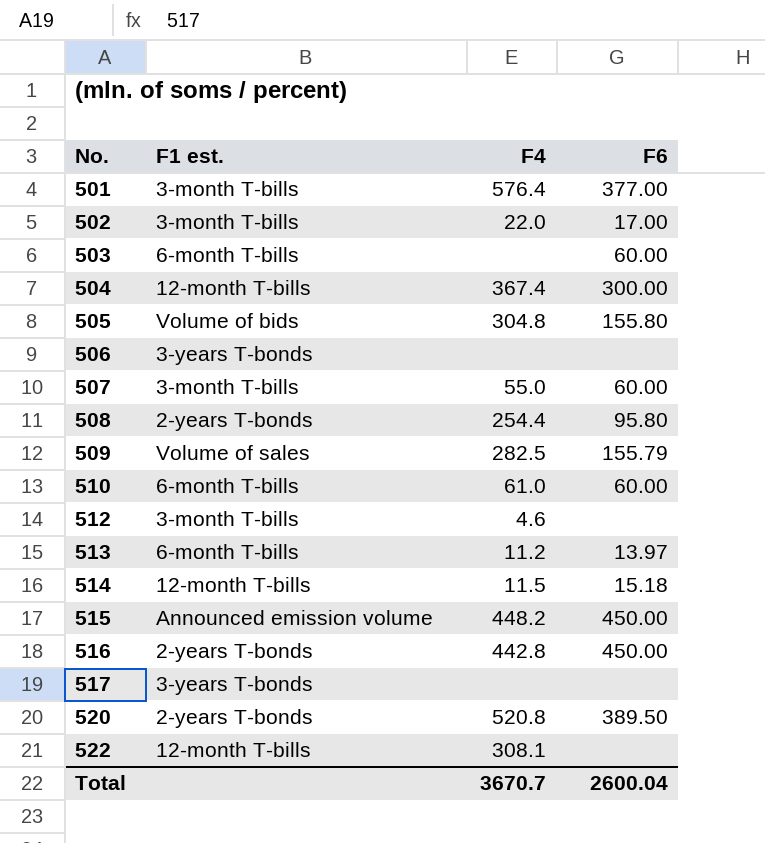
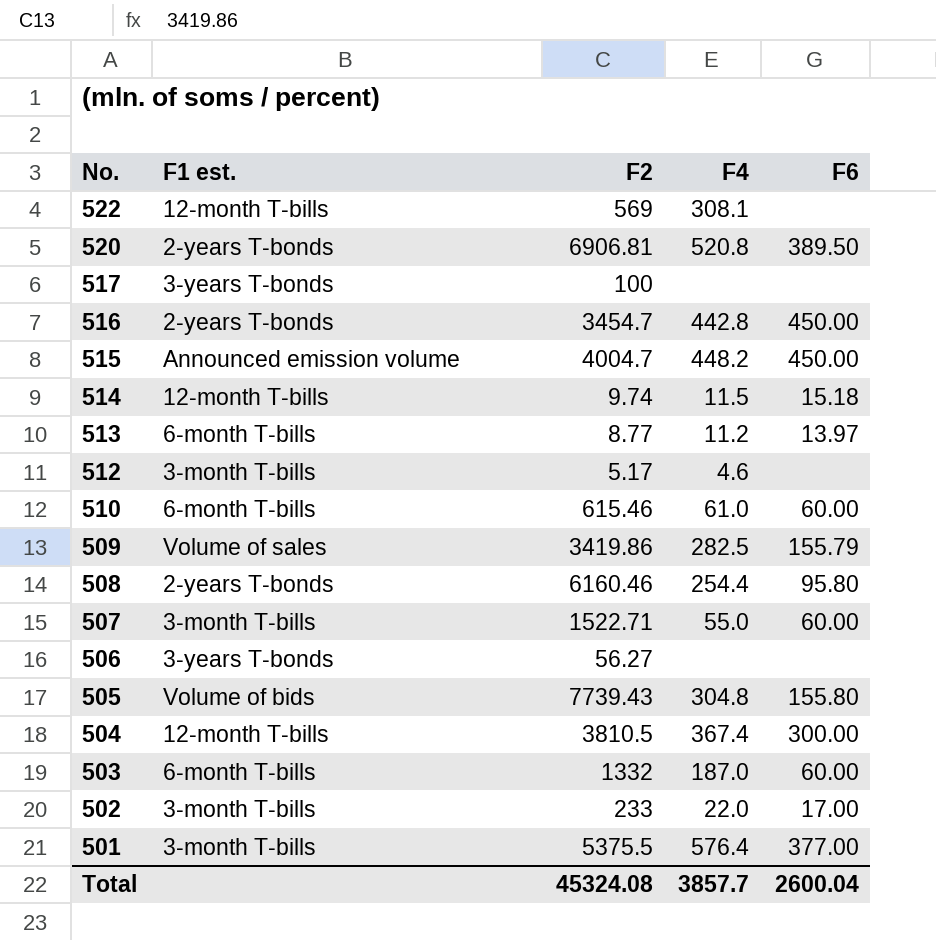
row order: No. ascending -> No. descending
column F2 | position: none -> 3
503 | F4: none -> 187.0
Total | F4: 3670.7 -> 3857.7

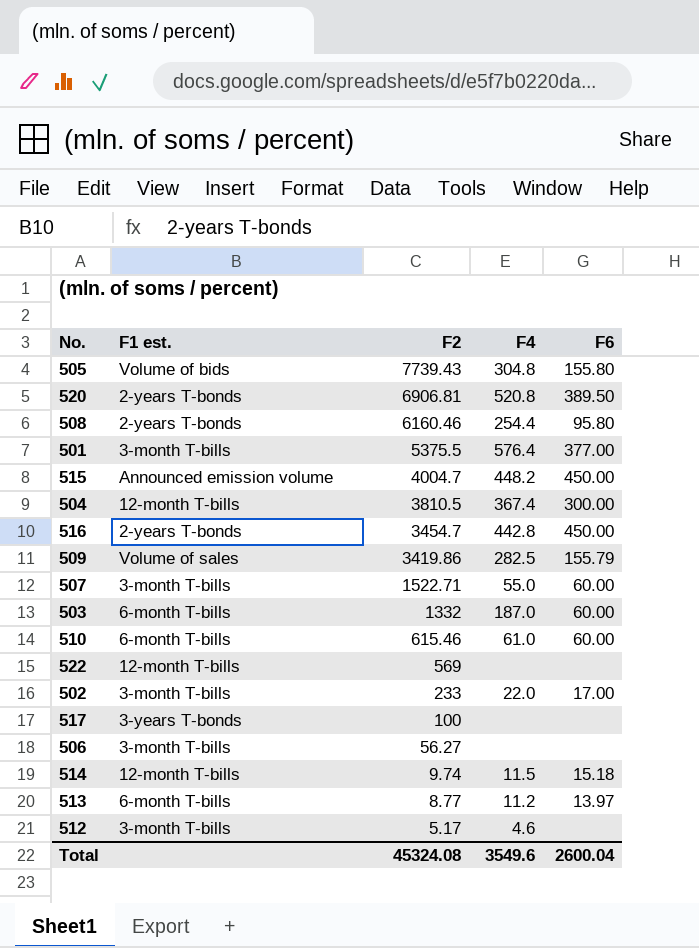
row order: No. descending -> F2 descending
522 | F4: 308.1 -> none
506 | F1 est.: 3-years T-bonds -> 3-month T-bills
Total | F4: 3857.7 -> 3549.6

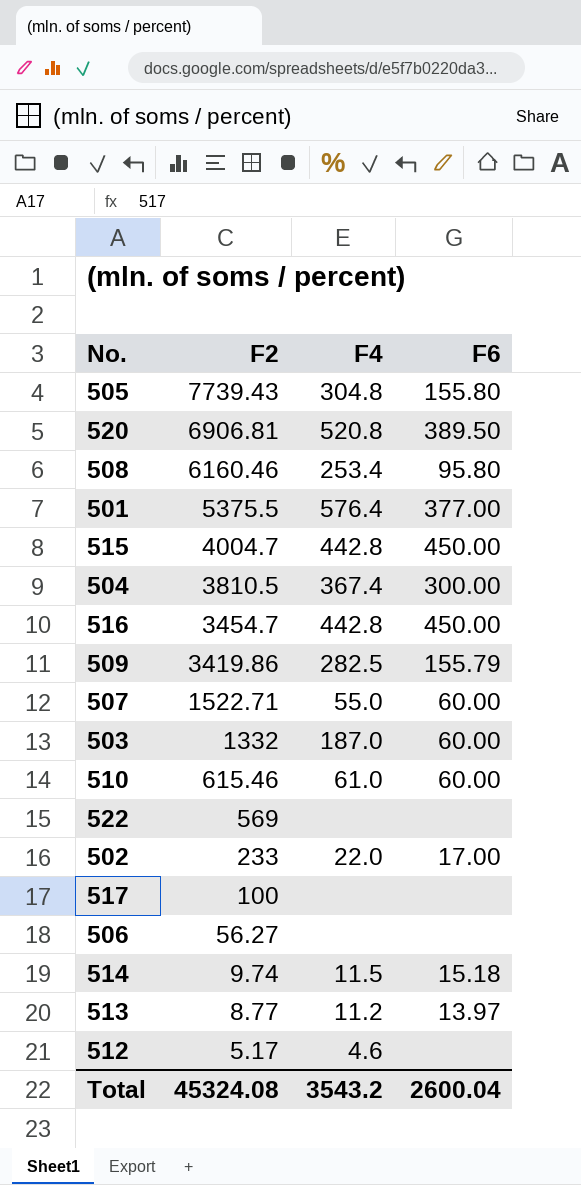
column F1 est. | position: 2 -> none
508 | F4: 254.4 -> 253.4
515 | F4: 448.2 -> 442.8
Total | F4: 3549.6 -> 3543.2

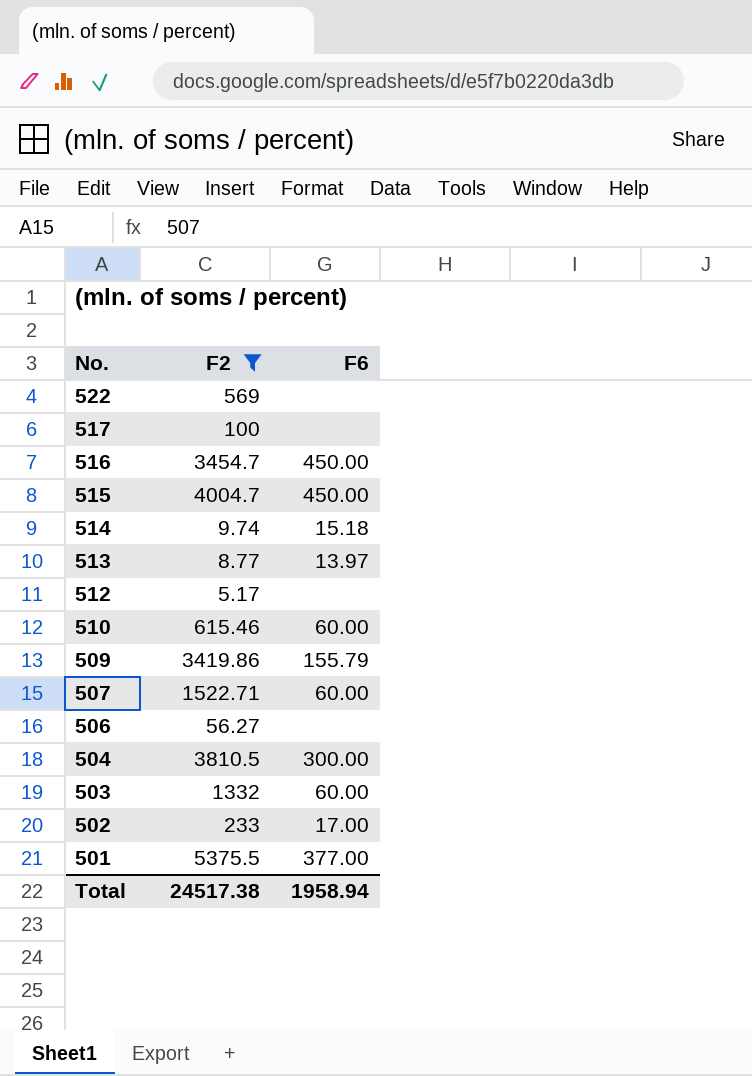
filter: none -> F2 <= 5375.5
row order: F2 descending -> No. descending
column F4 | position: 3 -> none
Total | F2: 45324.08 -> 24517.38
Total | F6: 2600.04 -> 1958.94

